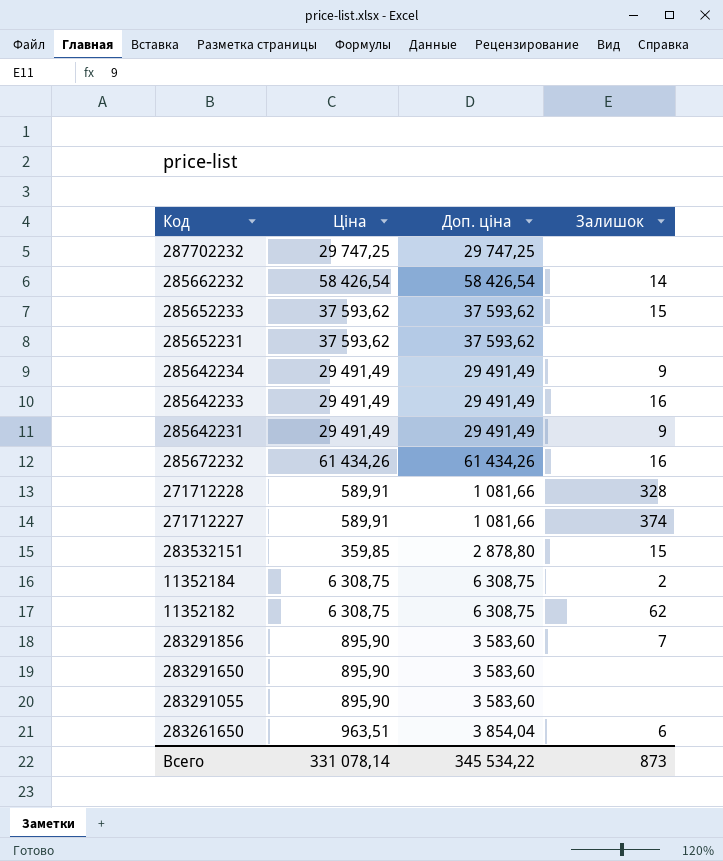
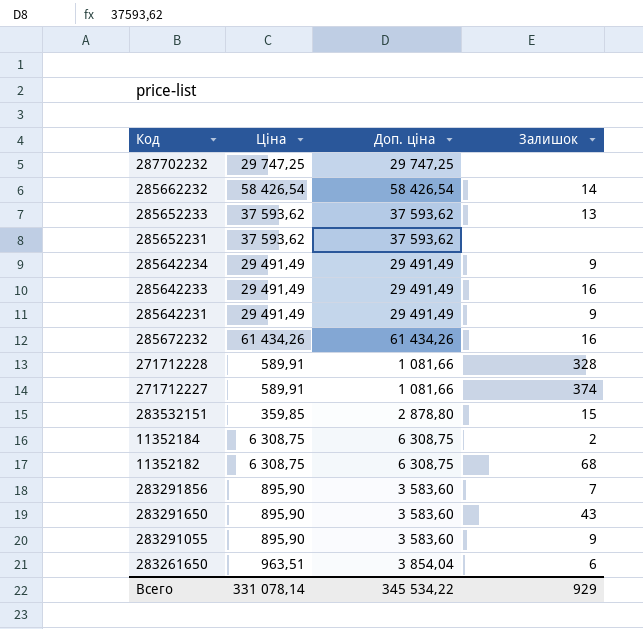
285652233 | Залишок: 15 -> 13
11352182 | Залишок: 62 -> 68
283291650 | Залишок: none -> 43
283291055 | Залишок: none -> 9
Всего | Залишок: 873 -> 929

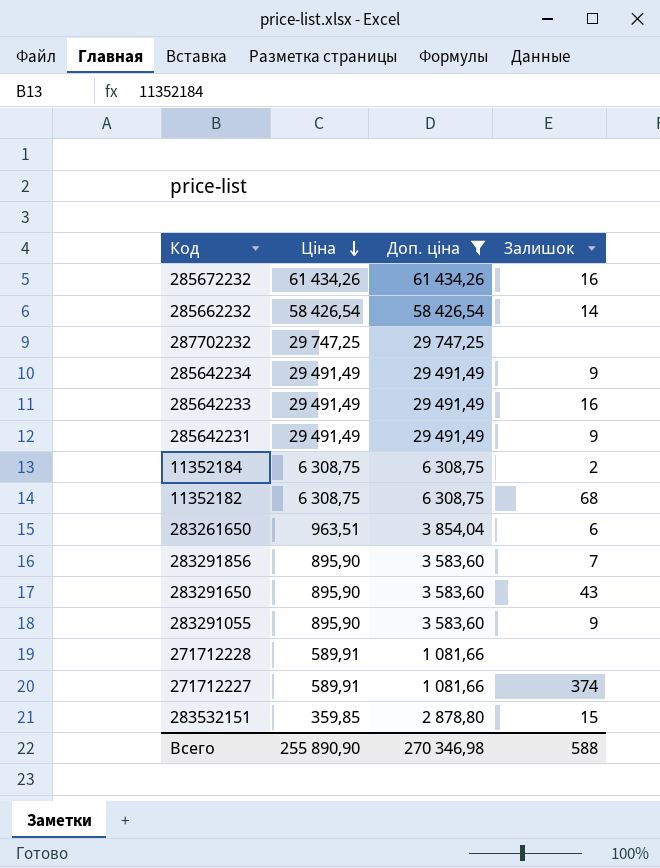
filter: none -> Доп. ціна != 37 593,62
row order: none -> Ціна descending
271712228 | Залишок: 328 -> none
Всего | Ціна: 331 078,14 -> 255 890,90
Всего | Доп. ціна: 345 534,22 -> 270 346,98
Всего | Залишок: 929 -> 588

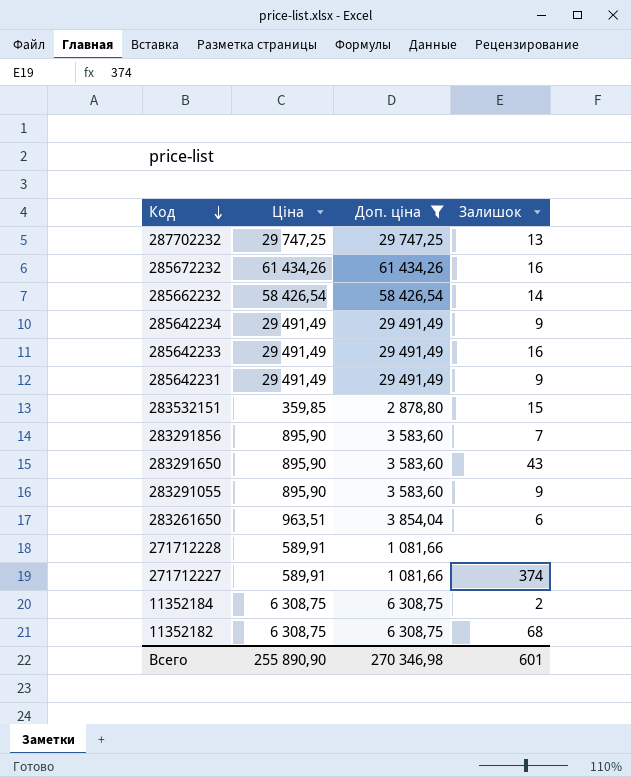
row order: Ціна descending -> Код descending
287702232 | Залишок: none -> 13
Всего | Залишок: 588 -> 601

